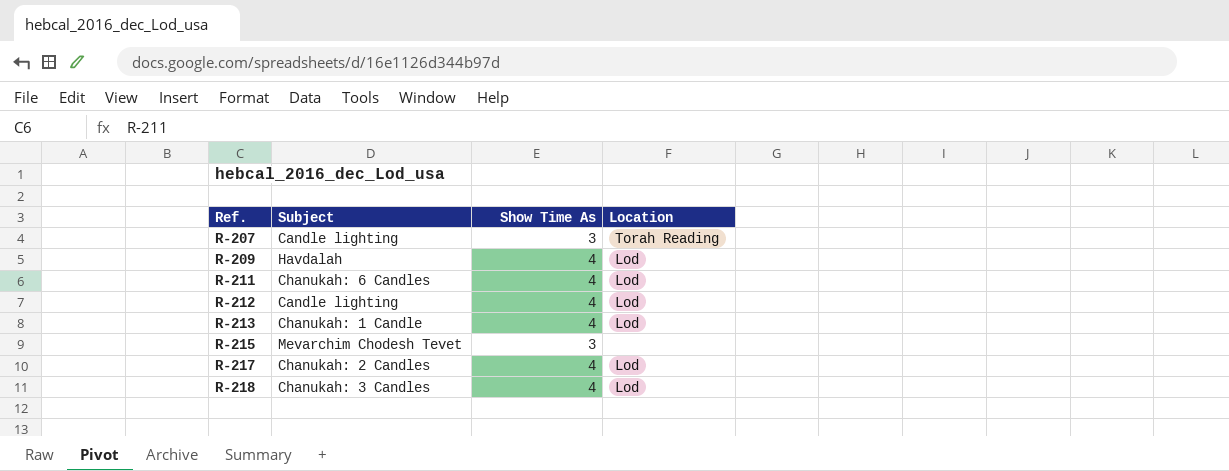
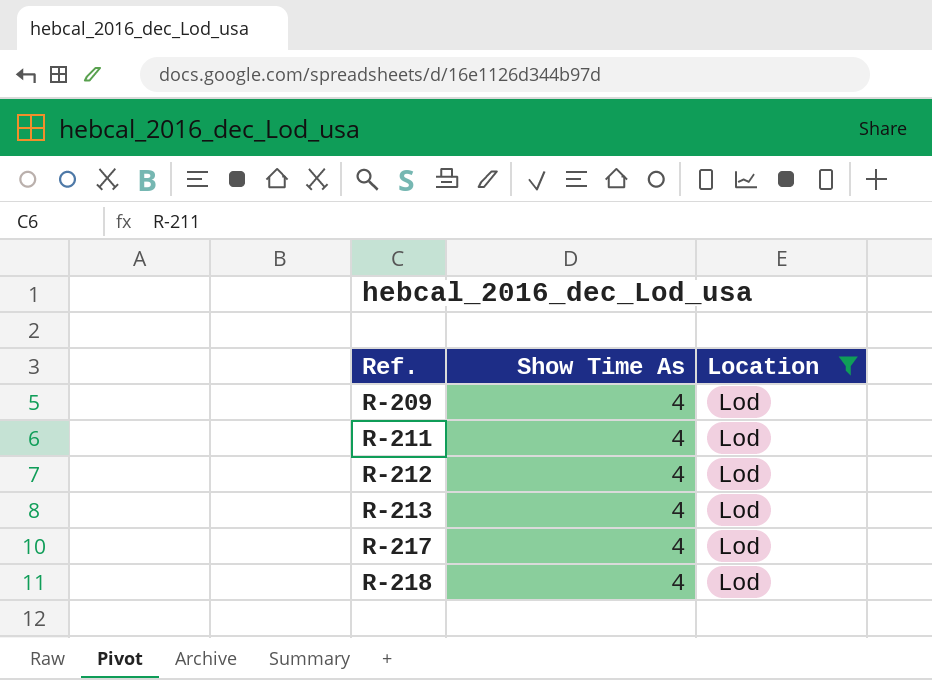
filter: none -> Location = Lod
column Subject | position: 2 -> none

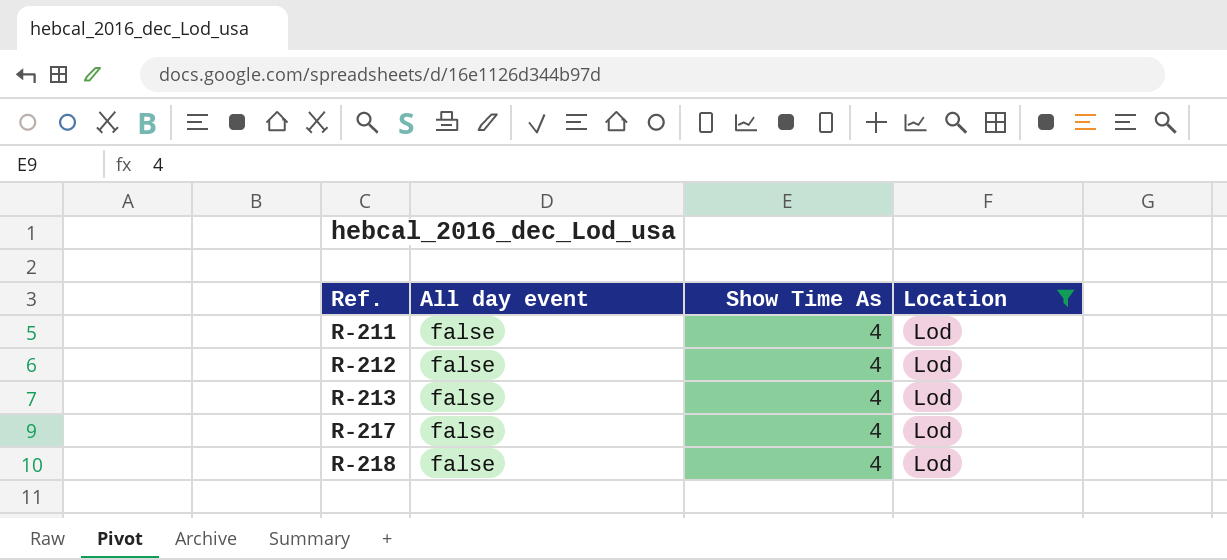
column All day event | position: none -> 2
row R-209: 4 | Lod -> none

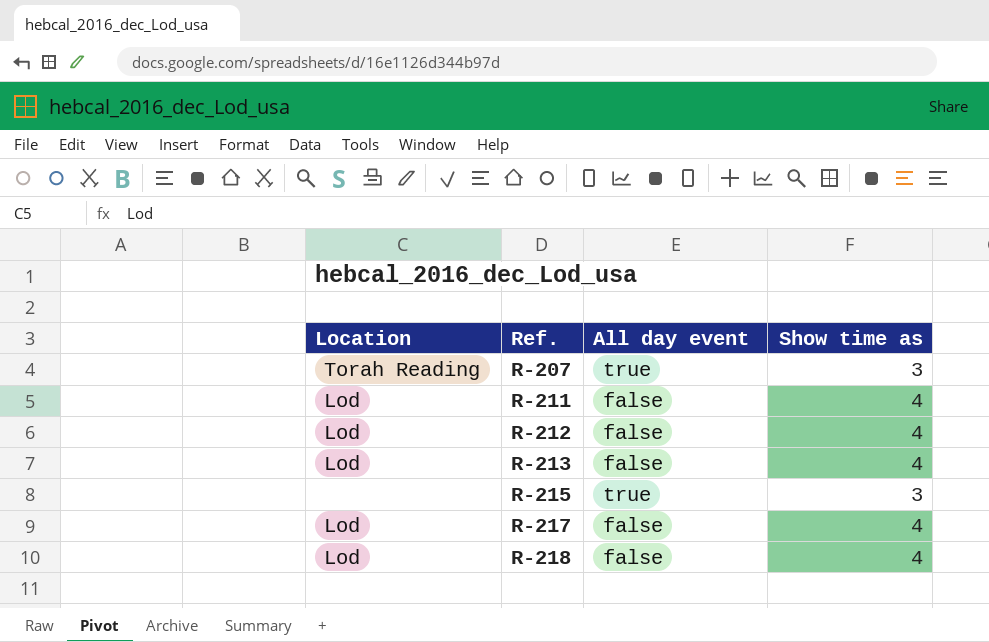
filter: Location = Lod -> none
column Location | position: 4 -> 1
column name: Show Time As -> Show time as

